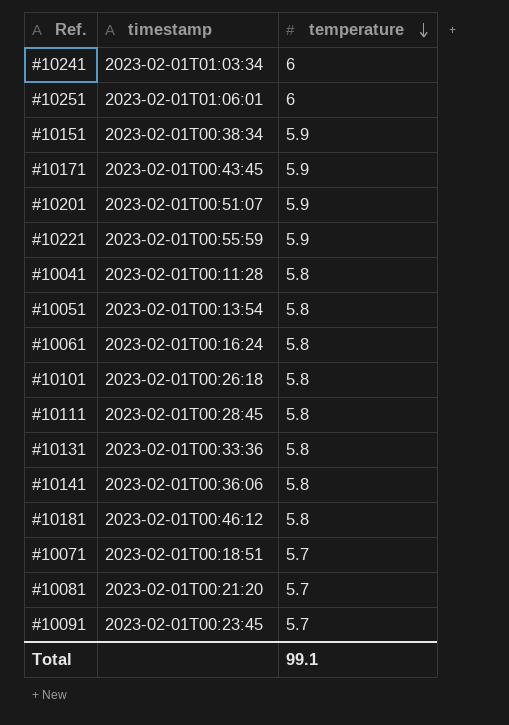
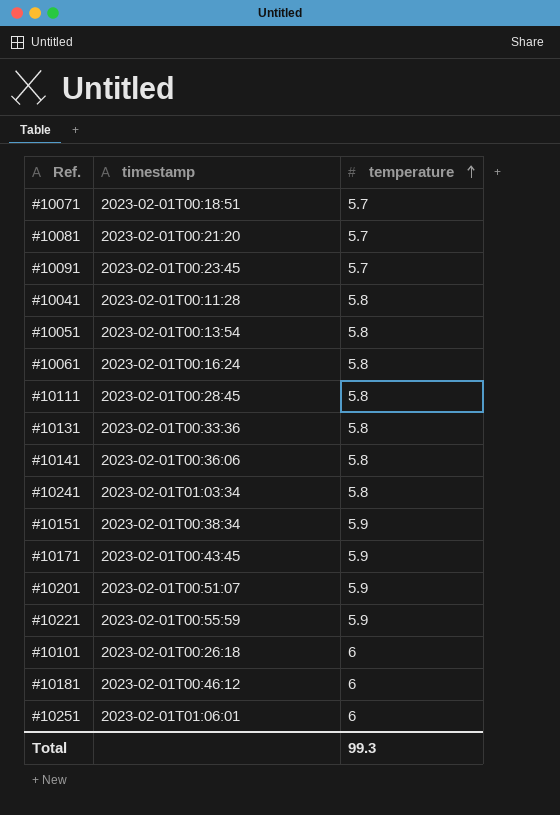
row order: temperature descending -> temperature ascending
#10241 | temperature: 6 -> 5.8
#10101 | temperature: 5.8 -> 6
#10181 | temperature: 5.8 -> 6
Total | temperature: 99.1 -> 99.3

